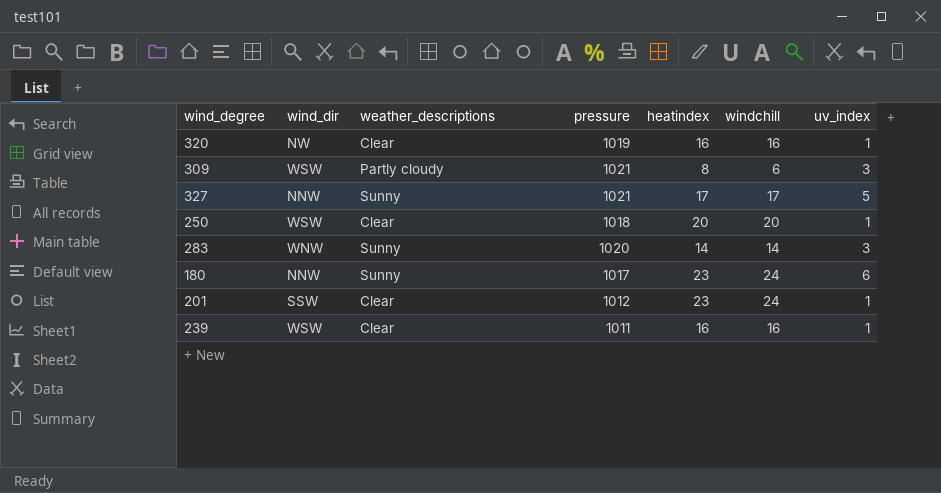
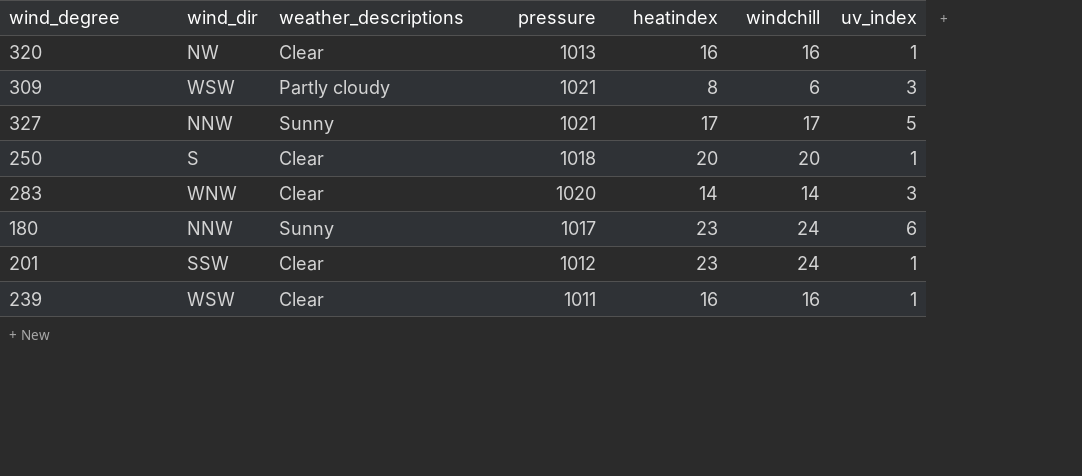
320 | pressure: 1019 -> 1013
250 | wind_dir: WSW -> S
283 | weather_descriptions: Sunny -> Clear

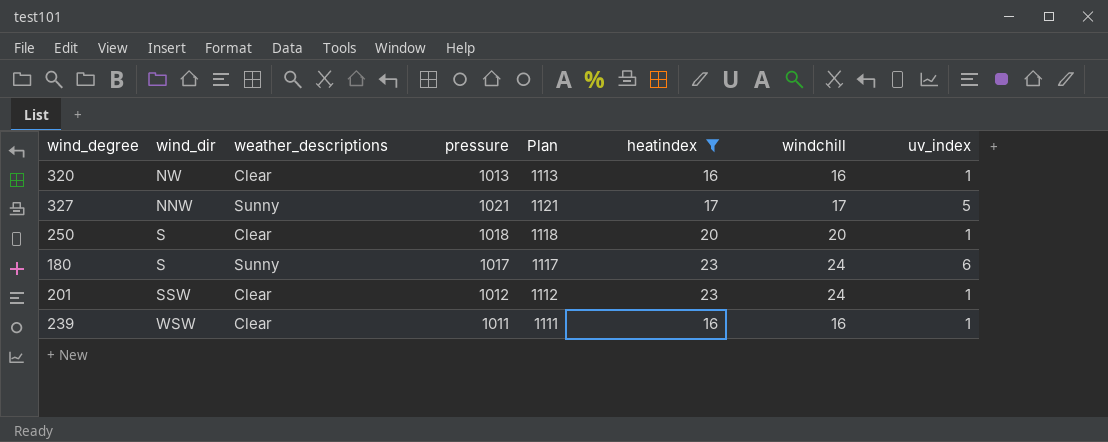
filter: none -> heatindex >= 16
column Plan | formula: none -> [pressure] + 100
180 | wind_dir: NNW -> S

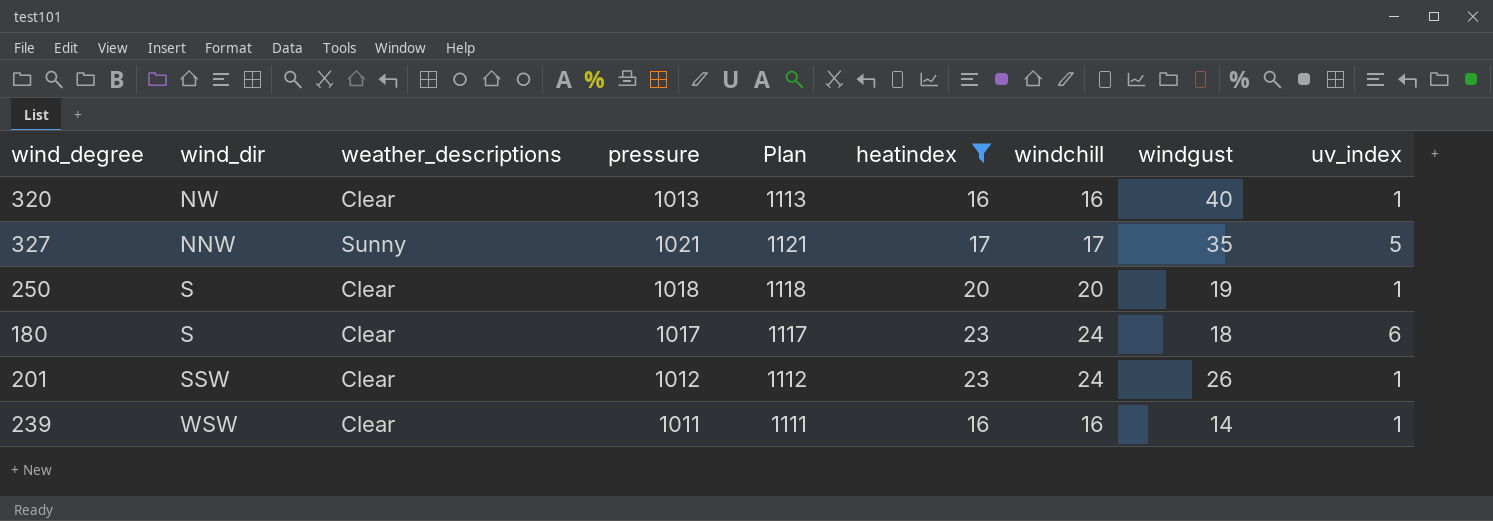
column windgust | position: none -> 8
180 | weather_descriptions: Sunny -> Clear

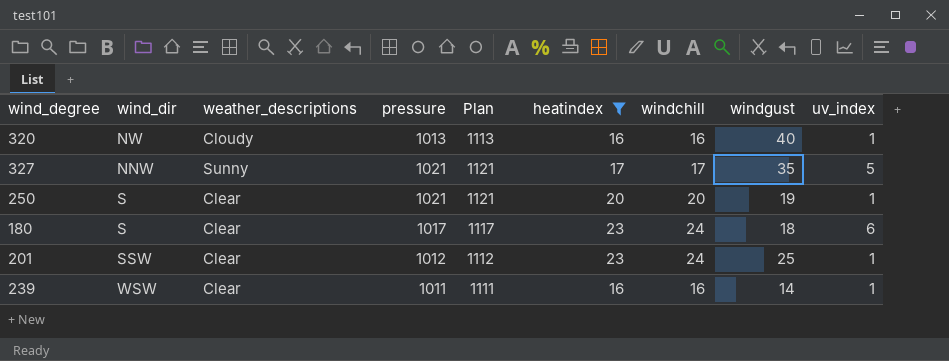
320 | weather_descriptions: Clear -> Cloudy
250 | pressure: 1018 -> 1021
250 | Plan: 1118 -> 1121
201 | windgust: 26 -> 25

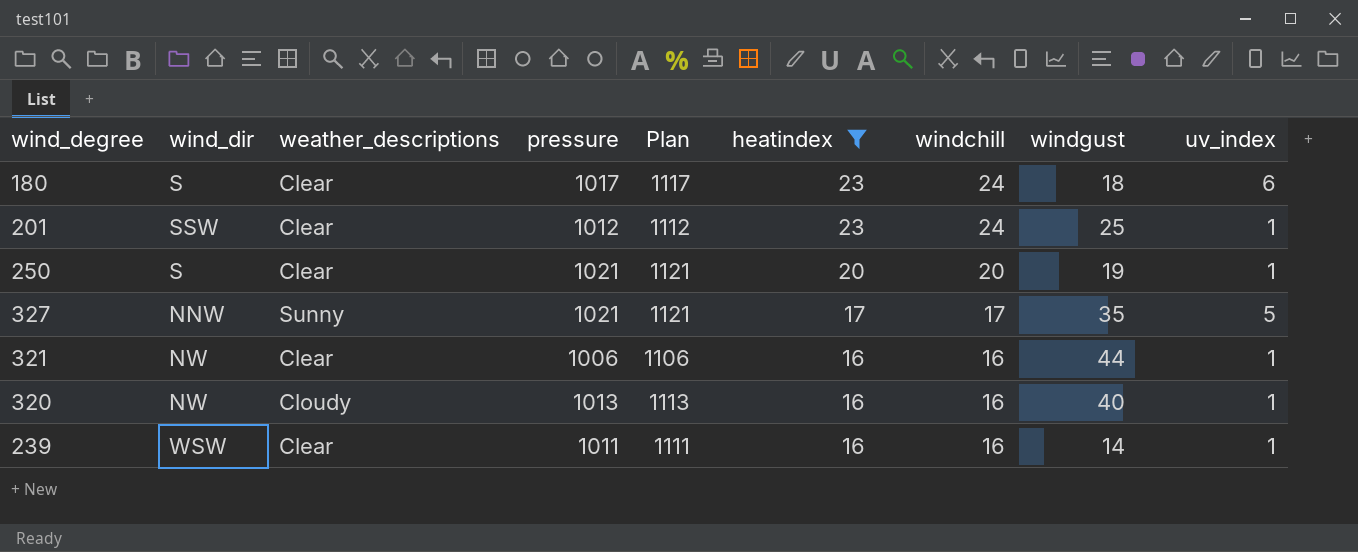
row order: none -> heatindex descending
row 321: none -> NW | Clear | 1006 | 1106 | 16 | 16 | 44 | 1

